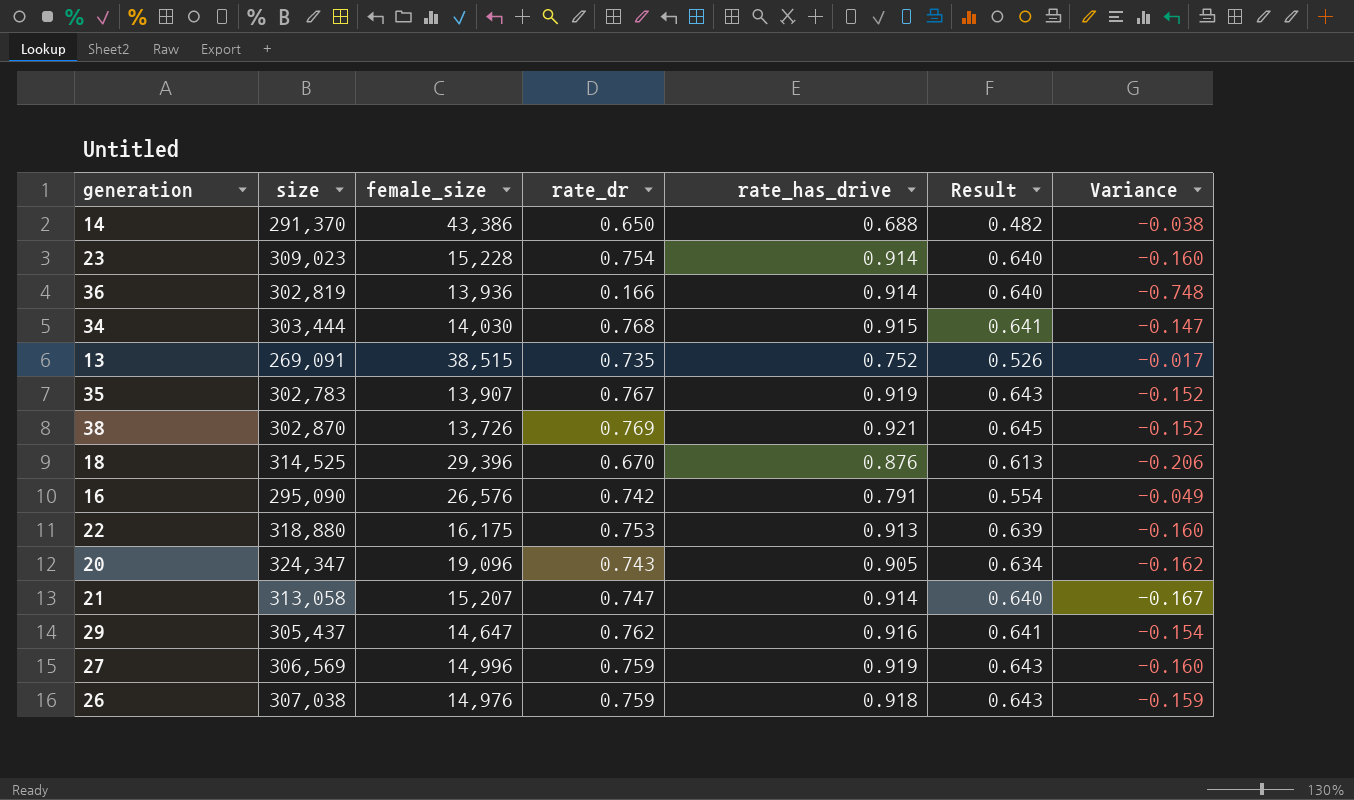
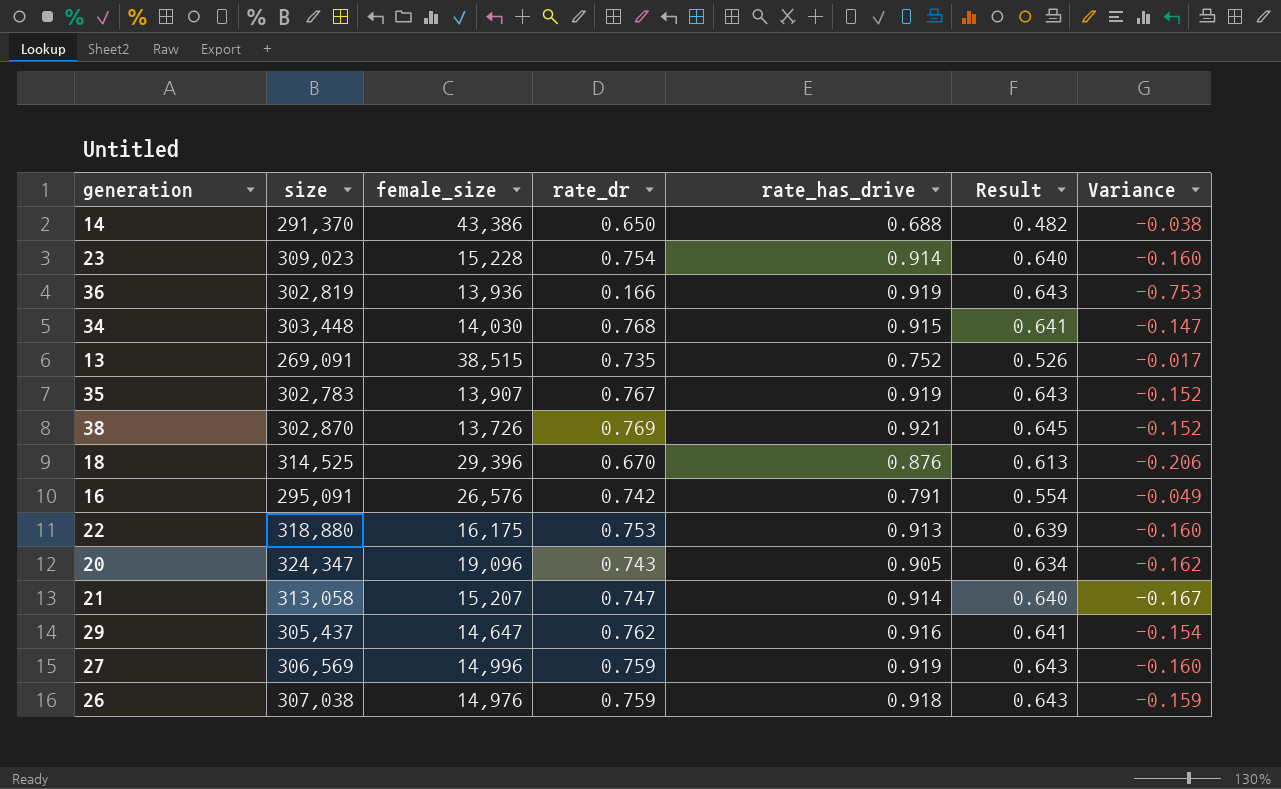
36 | rate_has_drive: 0.914 -> 0.919
36 | Result: 0.640 -> 0.643
36 | Variance: -0.748 -> -0.753
34 | size: 303,444 -> 303,448
16 | size: 295,090 -> 295,091

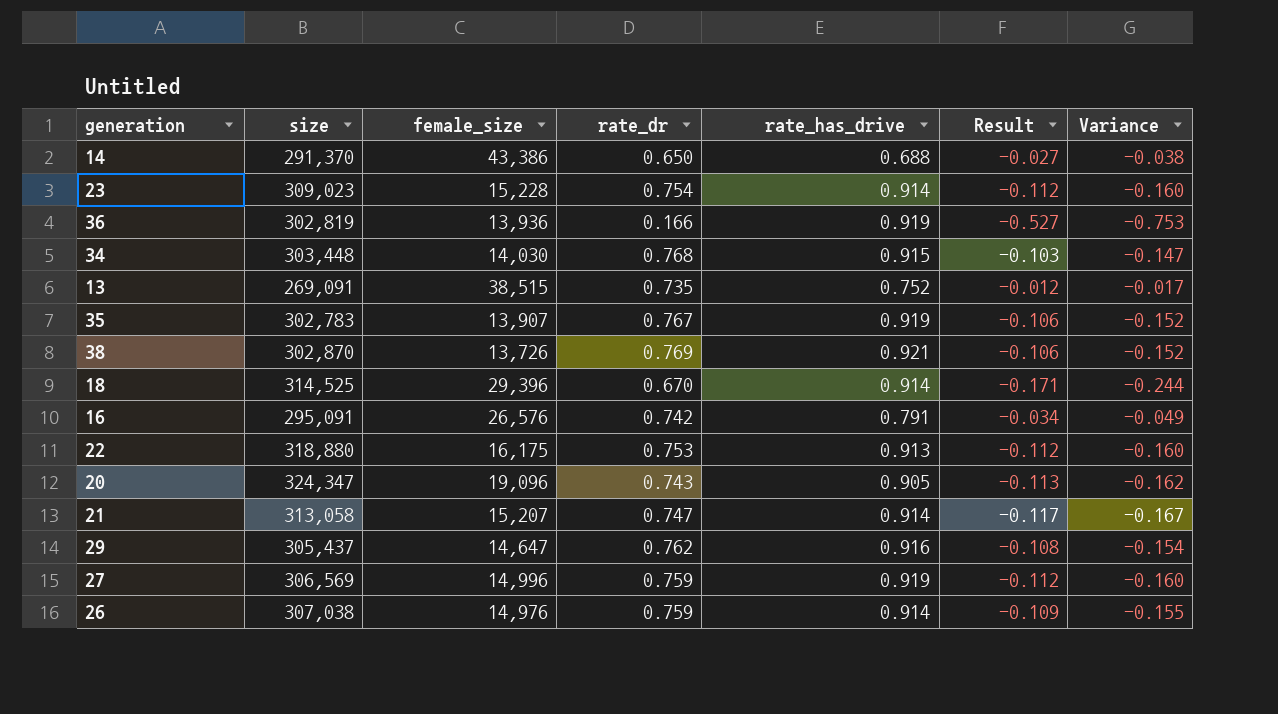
column Result | formula: [rate_has_drive] * 0.7 -> [Variance] * 0.7
18 | rate_has_drive: 0.876 -> 0.914
18 | Variance: -0.206 -> -0.244
26 | rate_has_drive: 0.918 -> 0.914
26 | Variance: -0.159 -> -0.155

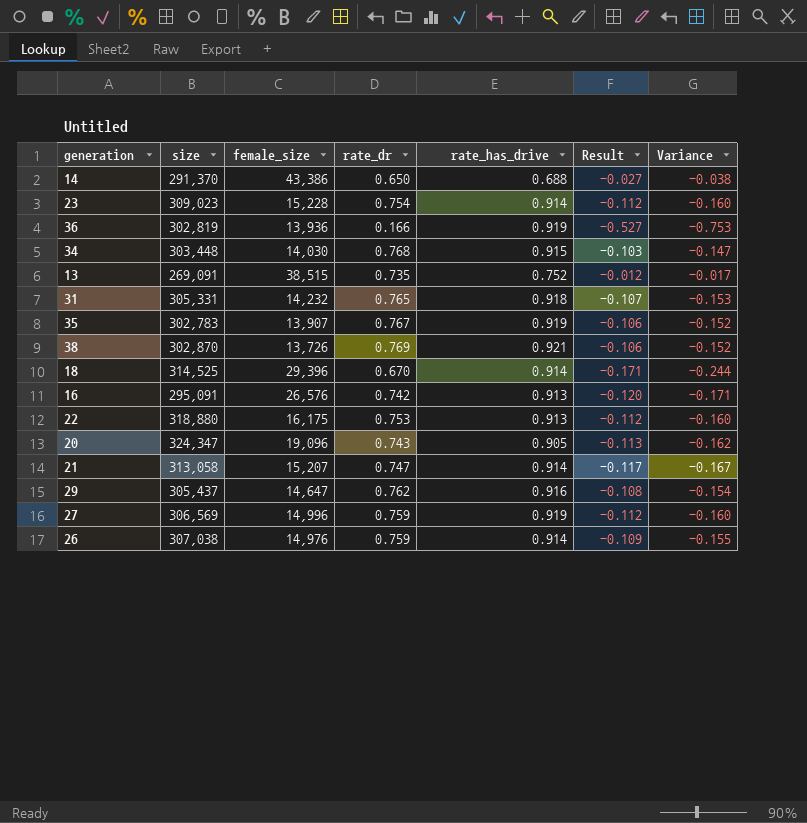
row 31: none -> 305,331 | 14,232 | 0.765 | 0.918 | -0.107 | -0.153
16 | rate_has_drive: 0.791 -> 0.913
16 | Result: -0.034 -> -0.120
16 | Variance: -0.049 -> -0.171

